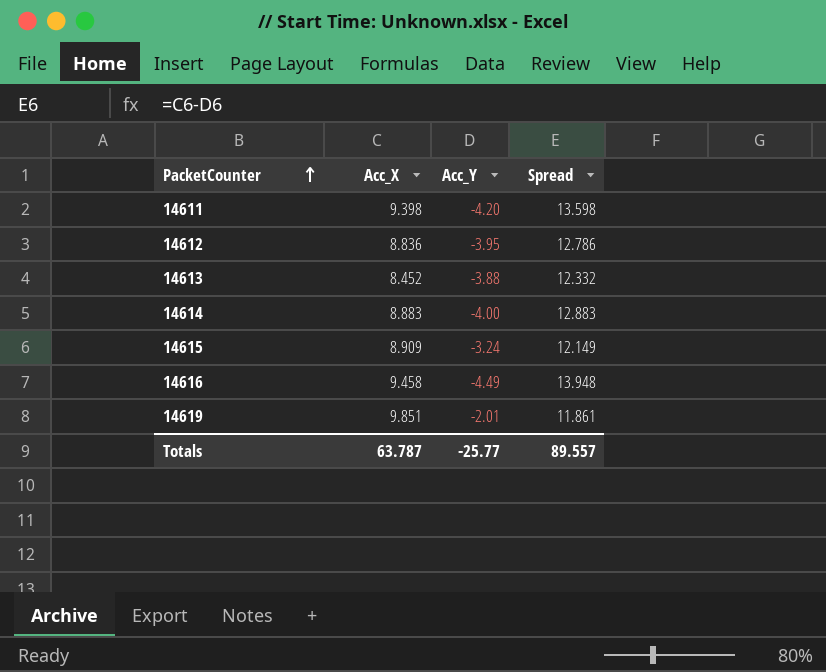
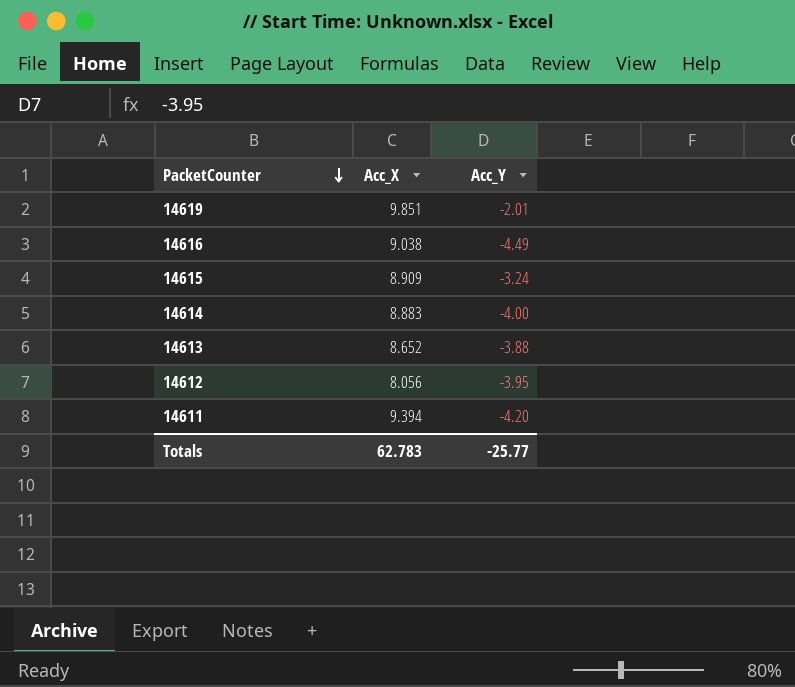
row order: PacketCounter ascending -> PacketCounter descending
column Spread | formula: [Acc_X] - [Acc_Y] -> none
14616 | Acc_X: 9.458 -> 9.038
14613 | Acc_X: 8.452 -> 8.652
14612 | Acc_X: 8.836 -> 8.056
14611 | Acc_X: 9.398 -> 9.394
Totals | Acc_X: 63.787 -> 62.783

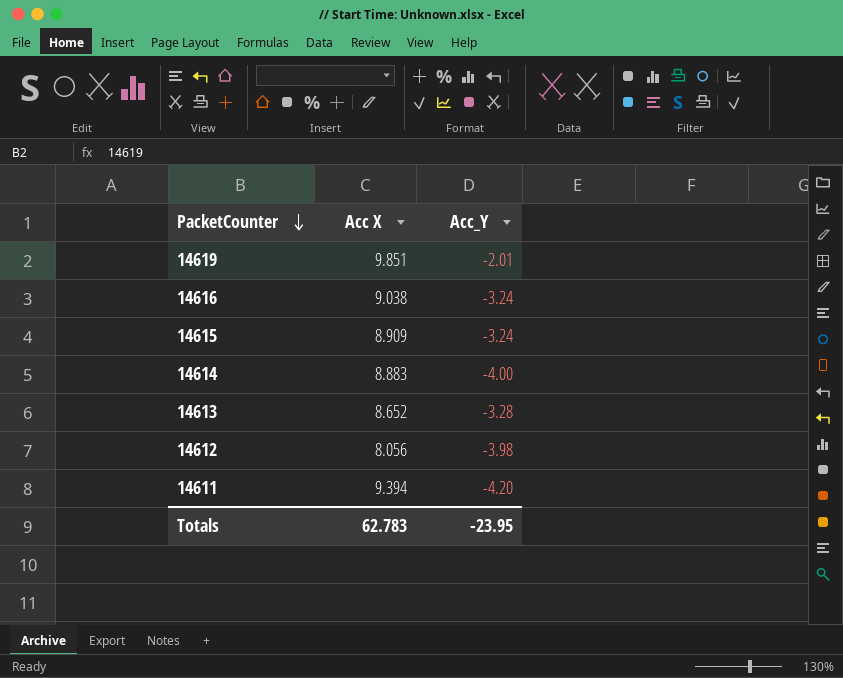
column name: Acc_X -> Acc X
14616 | Acc_Y: -4.49 -> -3.24
14613 | Acc_Y: -3.88 -> -3.28
14612 | Acc_Y: -3.95 -> -3.98
Totals | Acc_Y: -25.77 -> -23.95

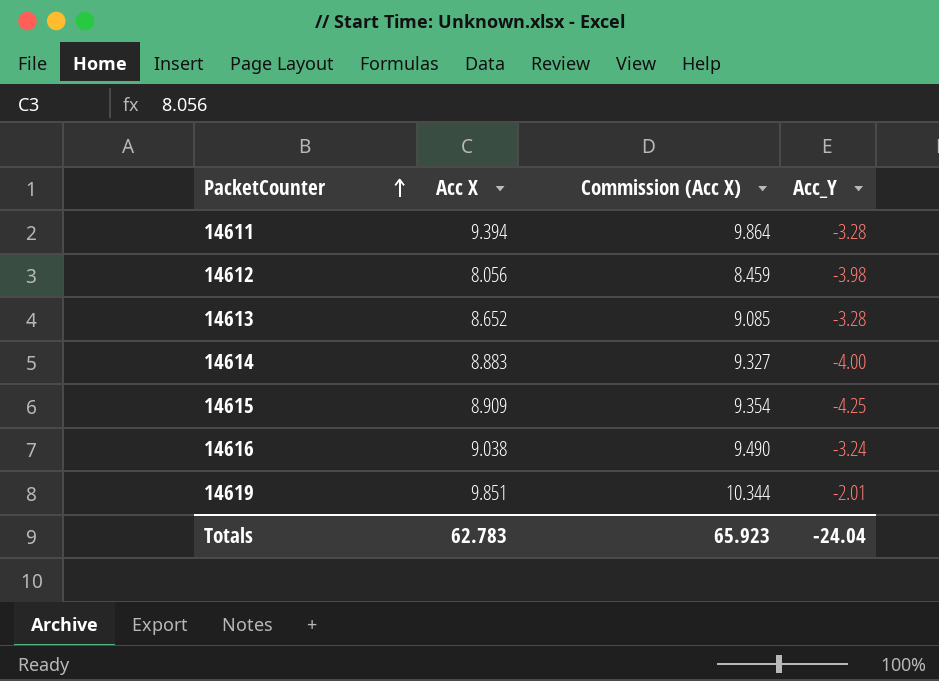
row order: PacketCounter descending -> PacketCounter ascending
column Commission (Acc X) | formula: none -> [Acc X] * 1.05
14611 | Acc_Y: -4.20 -> -3.28
14615 | Acc_Y: -3.24 -> -4.25
Totals | Acc_Y: -23.95 -> -24.04

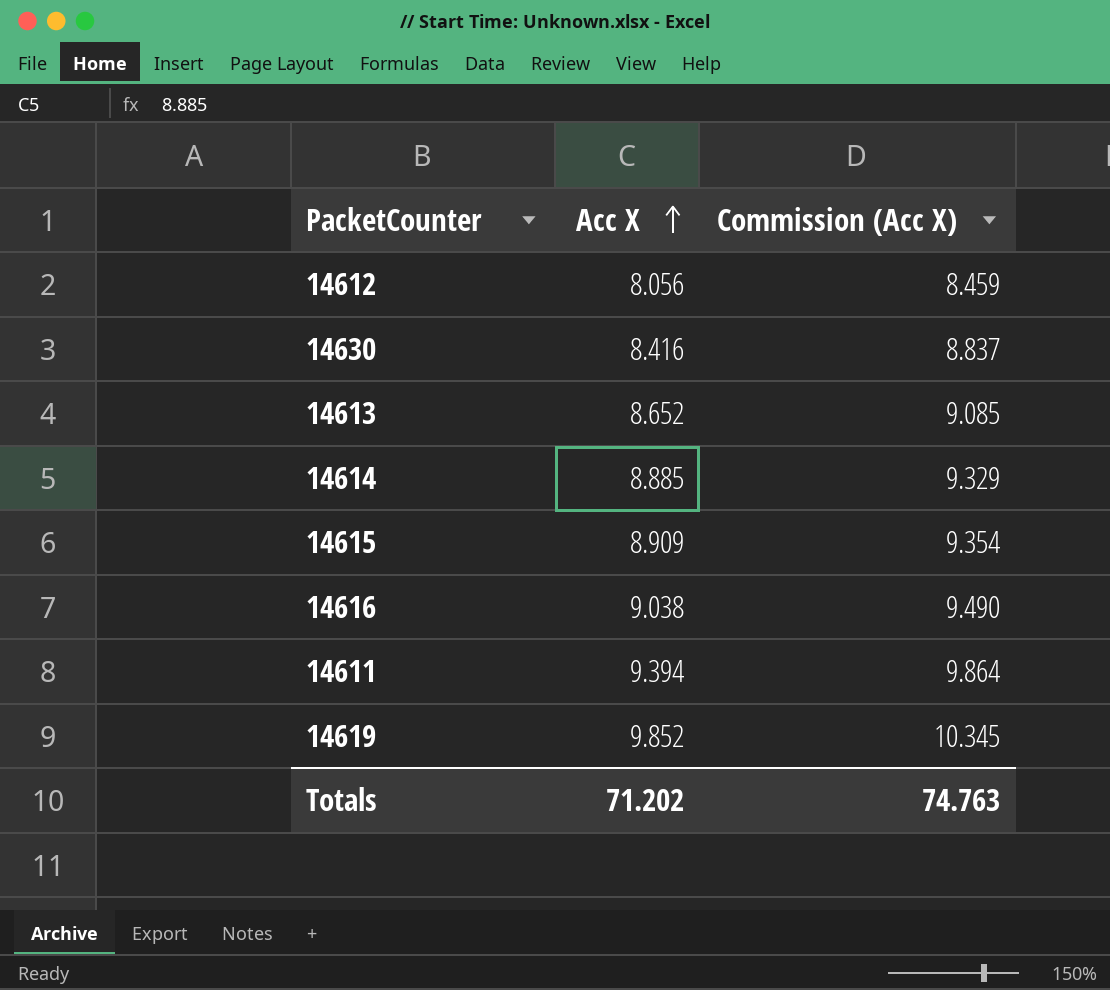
row order: PacketCounter ascending -> Acc X ascending
column Acc_Y | position: 4 -> none
row 14630: none -> 8.416 | 8.837
14614 | Acc X: 8.883 -> 8.885
14614 | Commission (Acc X): 9.327 -> 9.329
14619 | Acc X: 9.851 -> 9.852
14619 | Commission (Acc X): 10.344 -> 10.345
Totals | Acc X: 62.783 -> 71.202
Totals | Commission (Acc X): 65.923 -> 74.763

